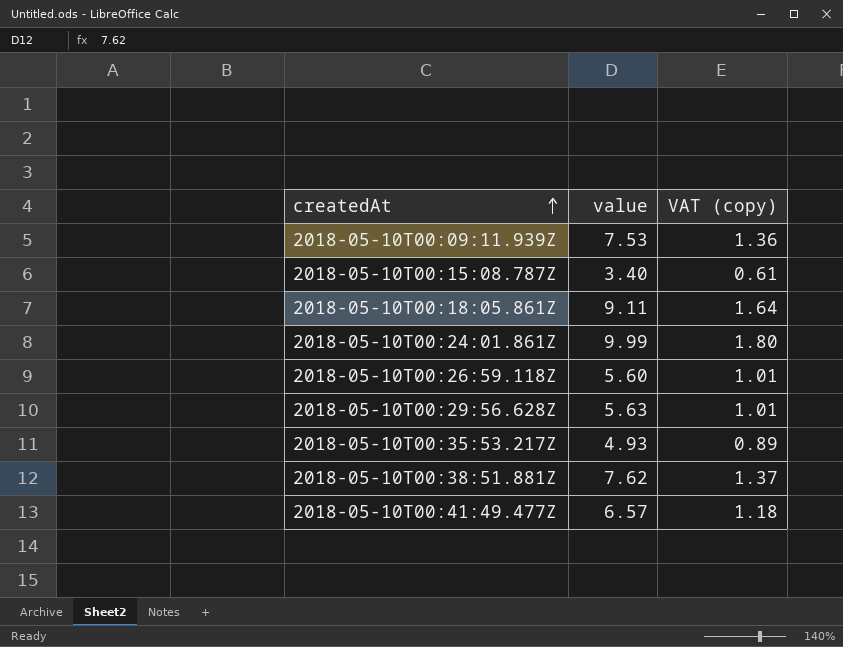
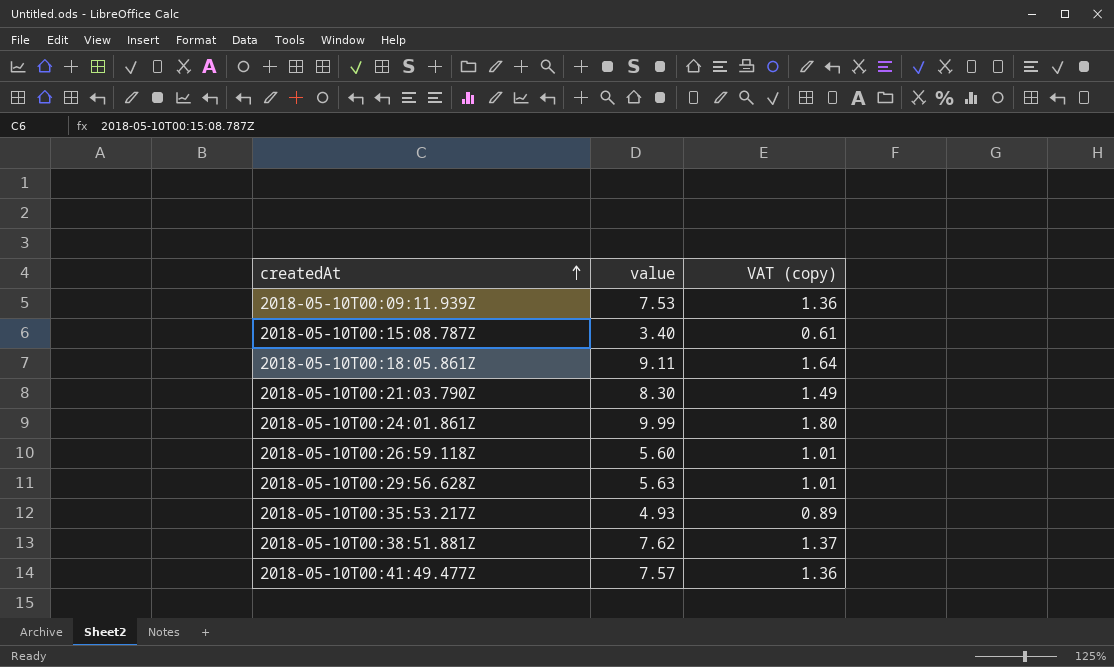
row 2018-05-10T00:21:03.790Z: none -> 8.30 | 1.49
2018-05-10T00:41:49.477Z | value: 6.57 -> 7.57
2018-05-10T00:41:49.477Z | VAT (copy): 1.18 -> 1.36

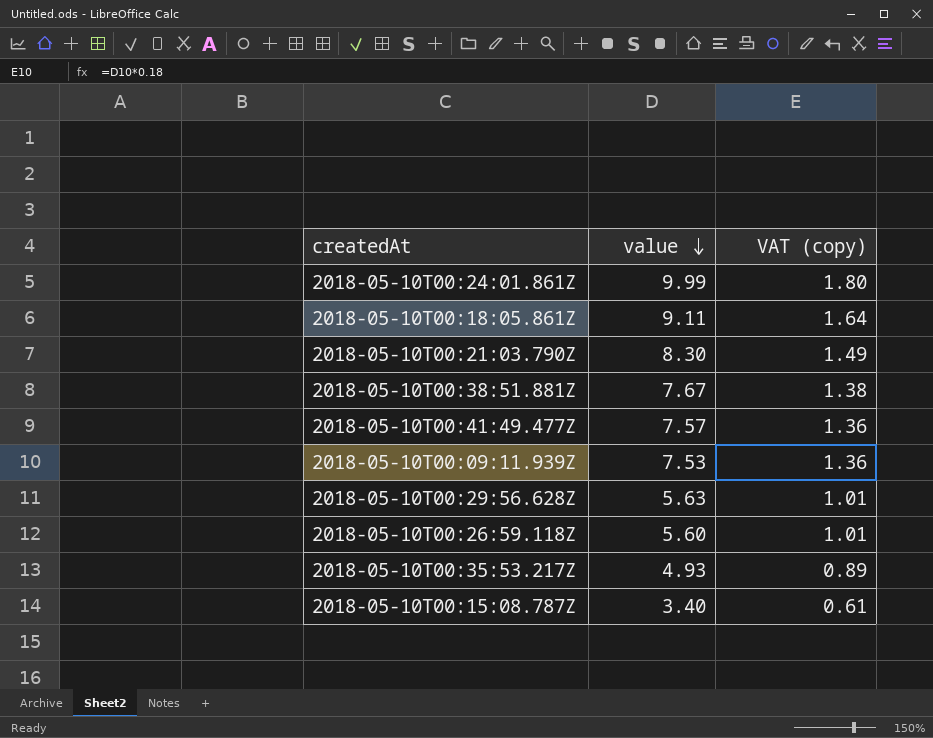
row order: createdAt ascending -> value descending
2018-05-10T00:38:51.881Z | value: 7.62 -> 7.67
2018-05-10T00:38:51.881Z | VAT (copy): 1.37 -> 1.38

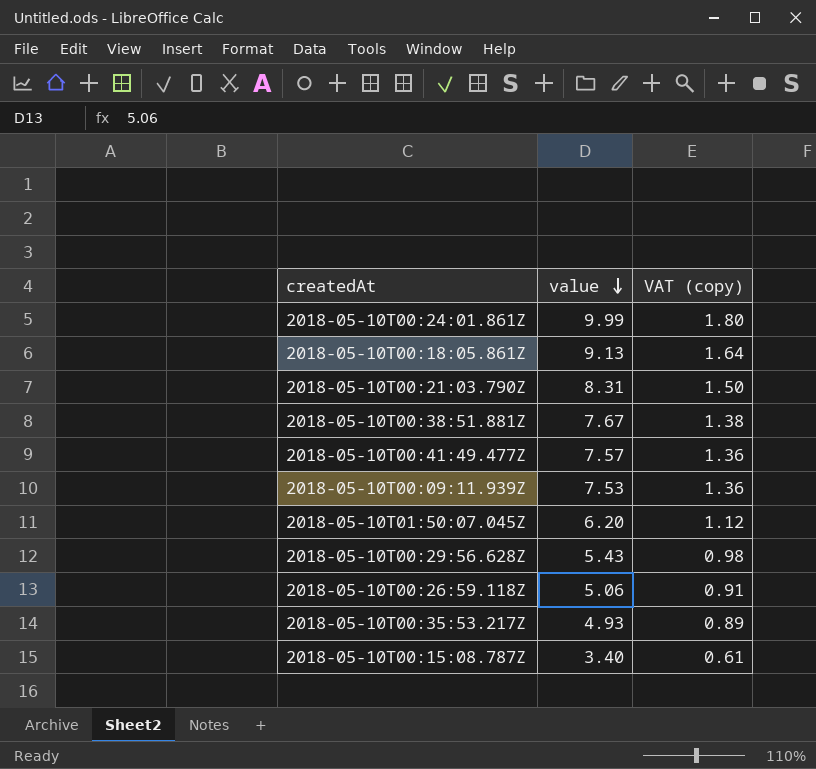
2018-05-10T00:18:05.861Z | value: 9.11 -> 9.13
2018-05-10T00:21:03.790Z | value: 8.30 -> 8.31
2018-05-10T00:21:03.790Z | VAT (copy): 1.49 -> 1.50
row 2018-05-10T01:50:07.045Z: none -> 6.20 | 1.12
2018-05-10T00:29:56.628Z | value: 5.63 -> 5.43
2018-05-10T00:29:56.628Z | VAT (copy): 1.01 -> 0.98
2018-05-10T00:26:59.118Z | value: 5.60 -> 5.06
2018-05-10T00:26:59.118Z | VAT (copy): 1.01 -> 0.91

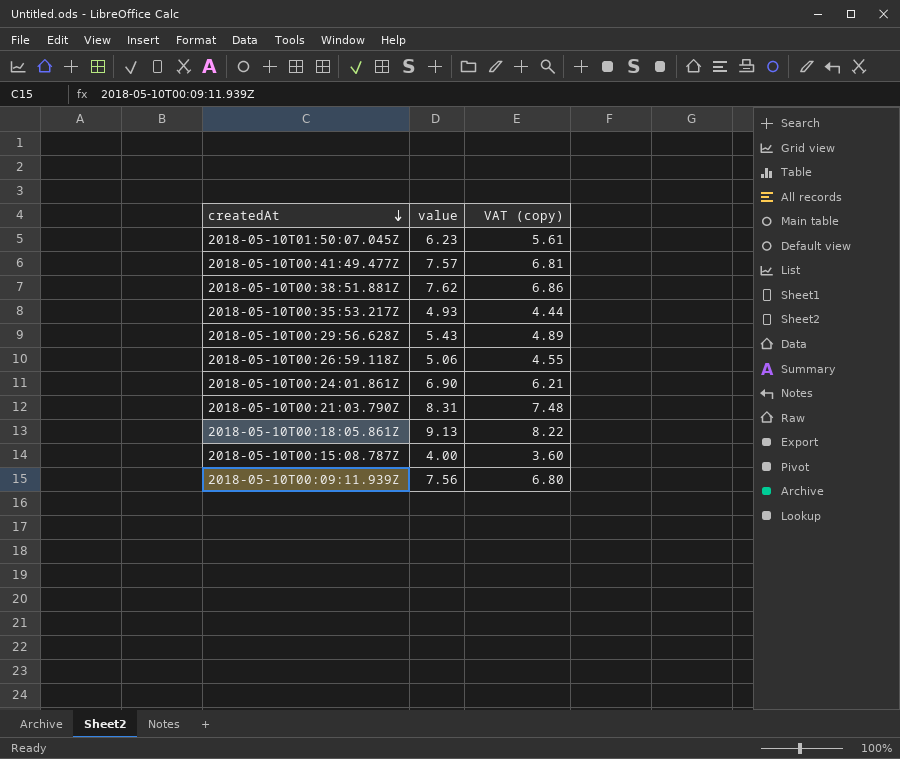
row order: value descending -> createdAt descending
column VAT (copy) | formula: [value] * 0.18 -> [value] * 0.9
2018-05-10T01:50:07.045Z | value: 6.20 -> 6.23
2018-05-10T00:38:51.881Z | value: 7.67 -> 7.62
2018-05-10T00:24:01.861Z | value: 9.99 -> 6.90
2018-05-10T00:15:08.787Z | value: 3.40 -> 4.00
2018-05-10T00:09:11.939Z | value: 7.53 -> 7.56

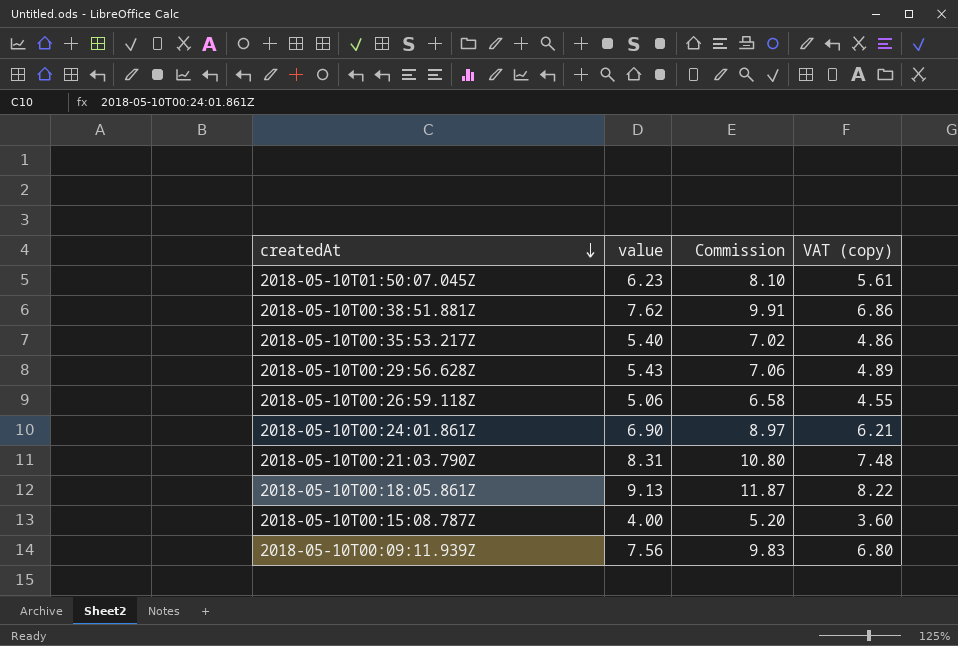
column Commission | formula: none -> [value] * 1.3
row 2018-05-10T00:41:49.477Z: 7.57 | 6.81 -> none
2018-05-10T00:35:53.217Z | value: 4.93 -> 5.40
2018-05-10T00:35:53.217Z | VAT (copy): 4.44 -> 4.86

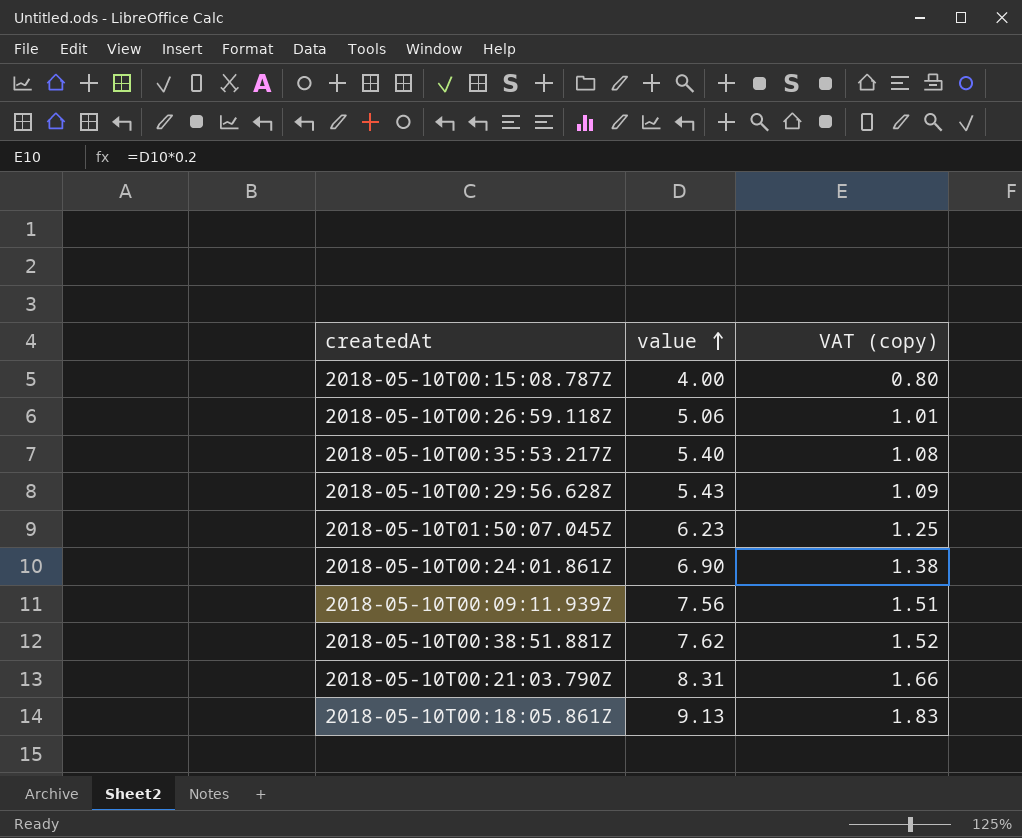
row order: createdAt descending -> value ascending
column Commission | formula: [value] * 1.3 -> none
column VAT (copy) | formula: [value] * 0.9 -> [value] * 0.2

